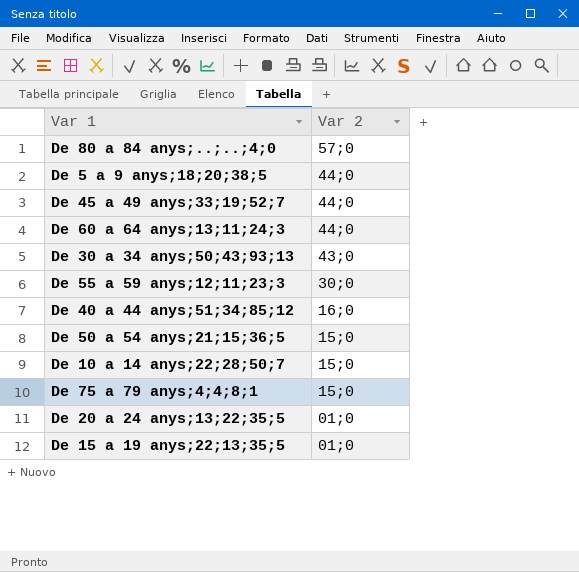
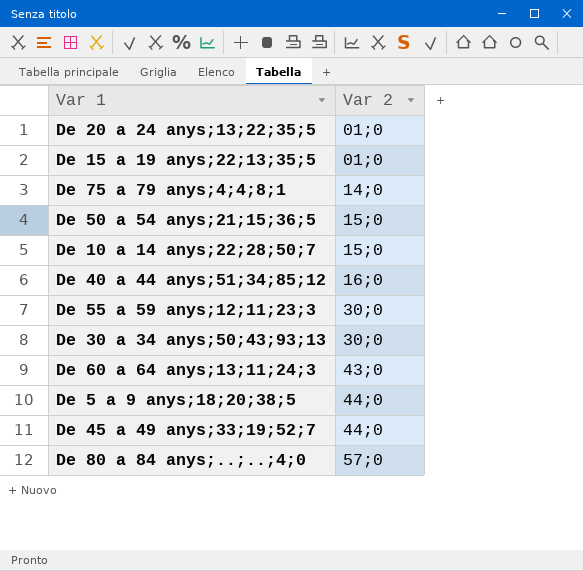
row order: Var 2 descending -> Var 2 ascending
De 75 a 79 anys;4;4;8;1 | Var 2: 15;0 -> 14;0
De 30 a 34 anys;50;43;93;13 | Var 2: 43;0 -> 30;0
De 60 a 64 anys;13;11;24;3 | Var 2: 44;0 -> 43;0

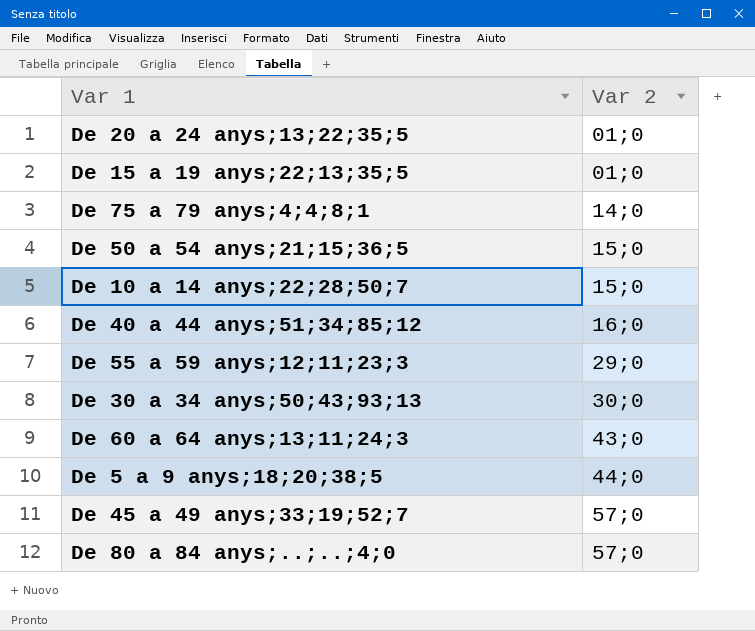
De 55 a 59 anys;12;11;23;3 | Var 2: 30;0 -> 29;0
De 45 a 49 anys;33;19;52;7 | Var 2: 44;0 -> 57;0

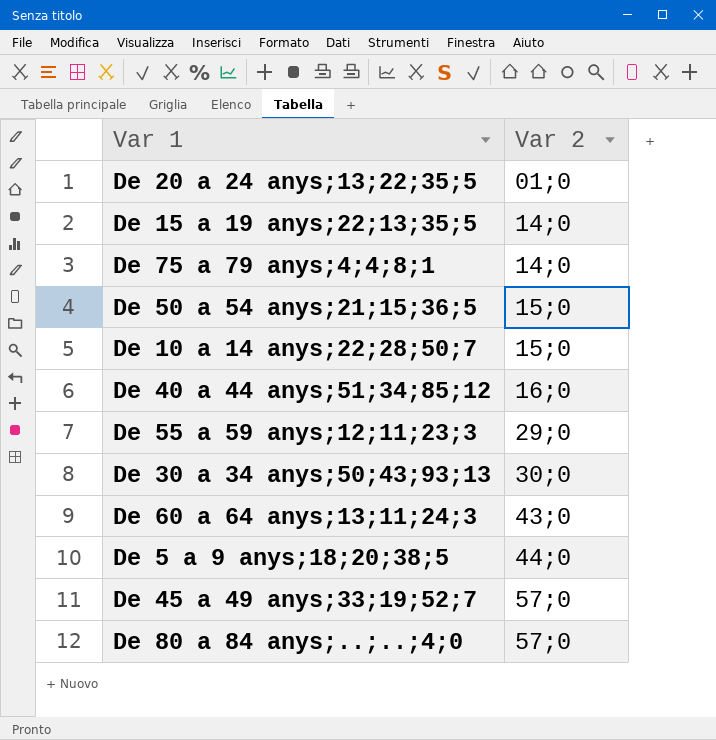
De 15 a 19 anys;22;13;35;5 | Var 2: 01;0 -> 14;0

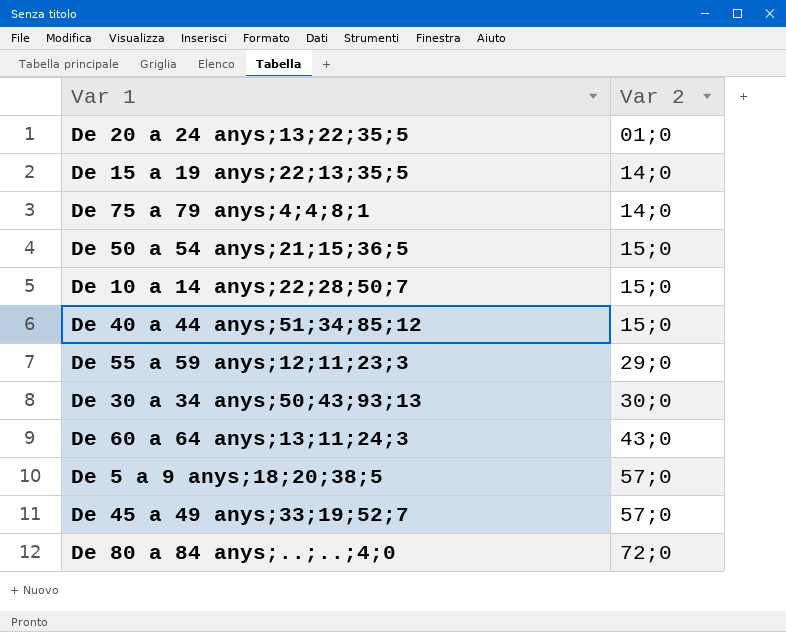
De 40 a 44 anys;51;34;85;12 | Var 2: 16;0 -> 15;0
De 5 a 9 anys;18;20;38;5 | Var 2: 44;0 -> 57;0
De 80 a 84 anys;..;..;4;0 | Var 2: 57;0 -> 72;0

